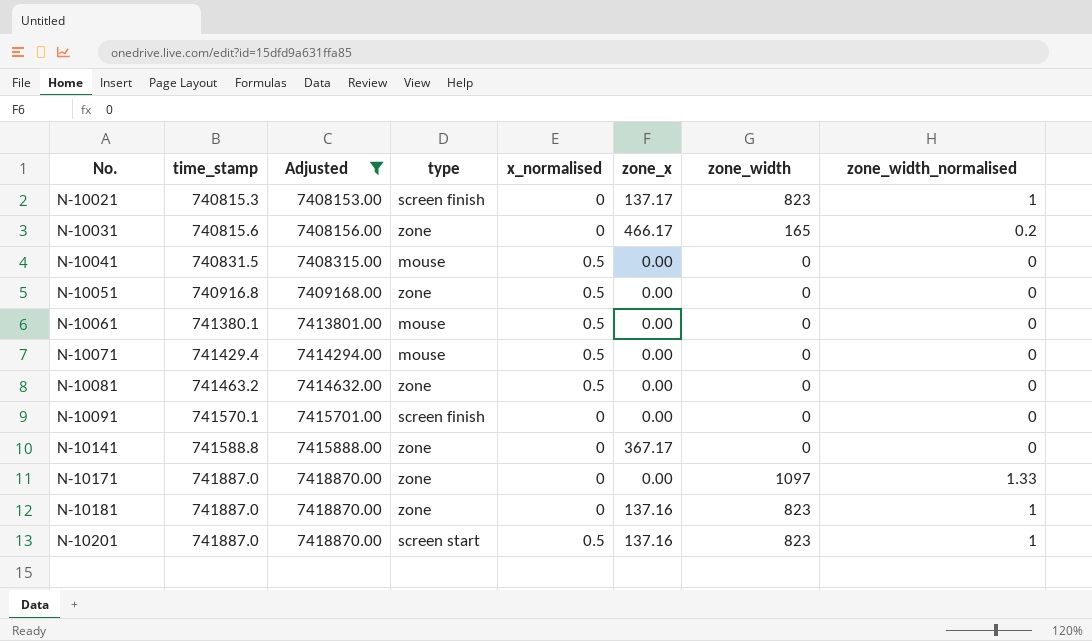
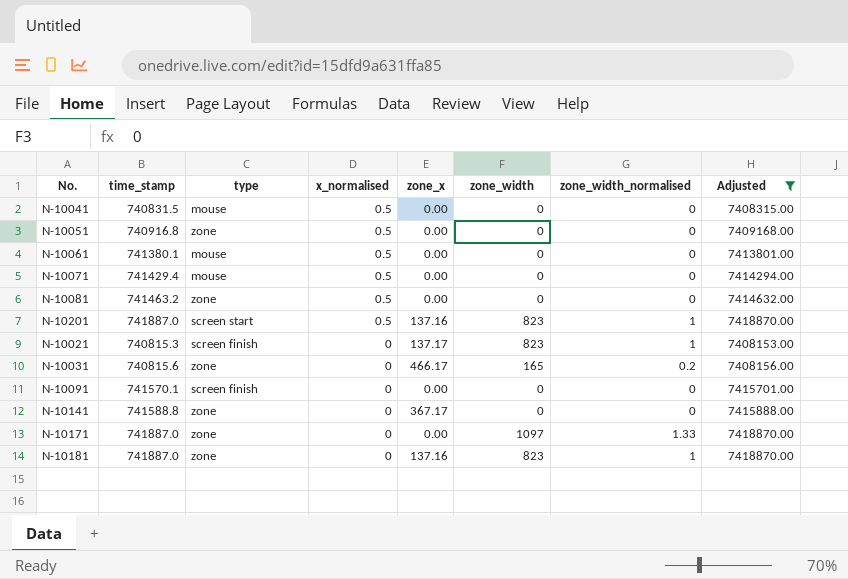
row order: No. ascending -> x_normalised descending
column Adjusted | position: 3 -> 8

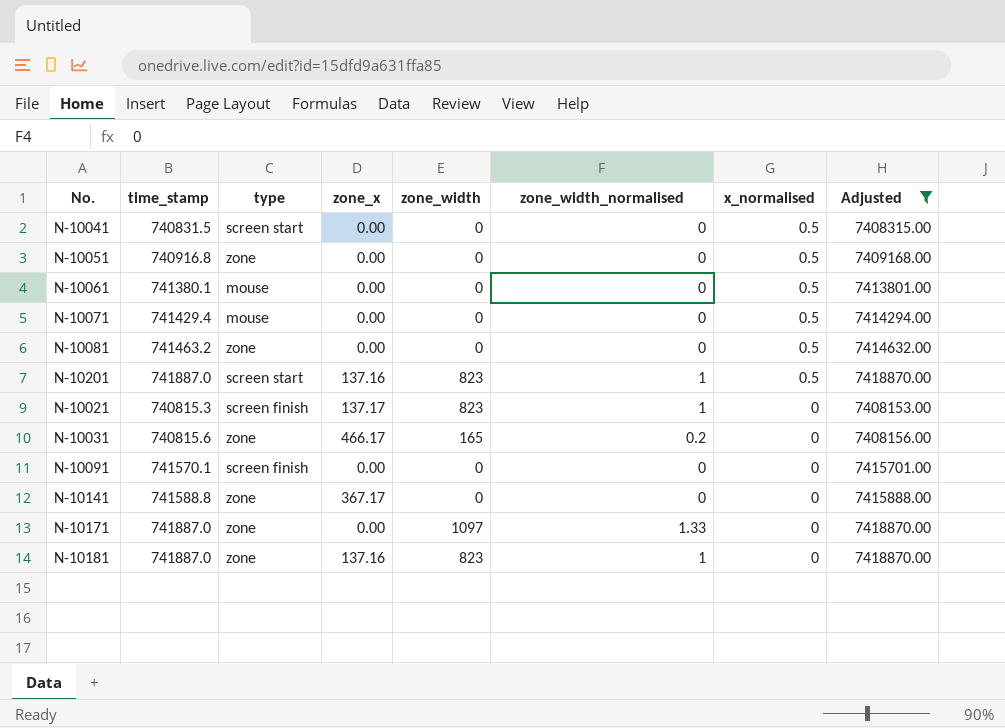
column x_normalised | position: 4 -> 7
N-10041 | type: mouse -> screen start

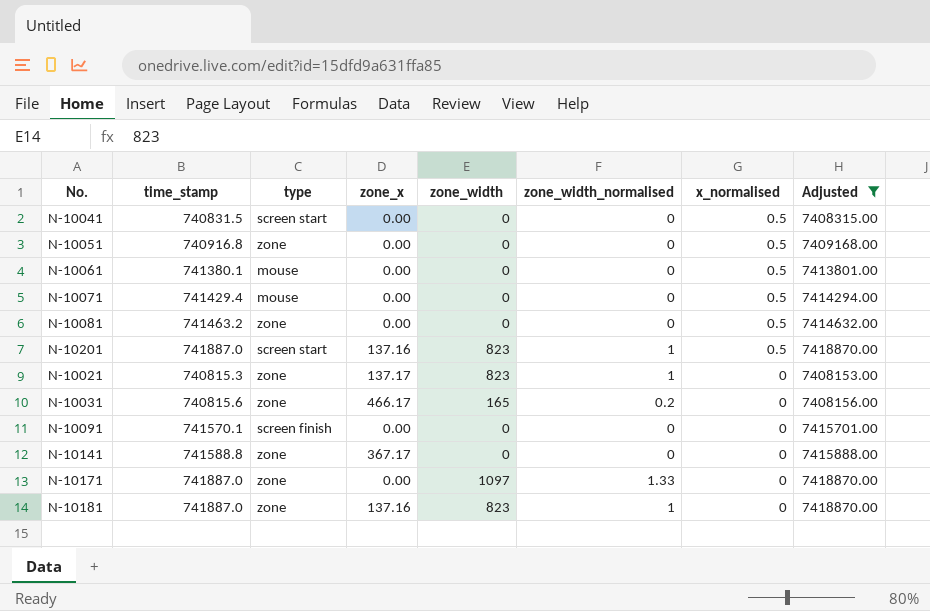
N-10021 | type: screen finish -> zone

